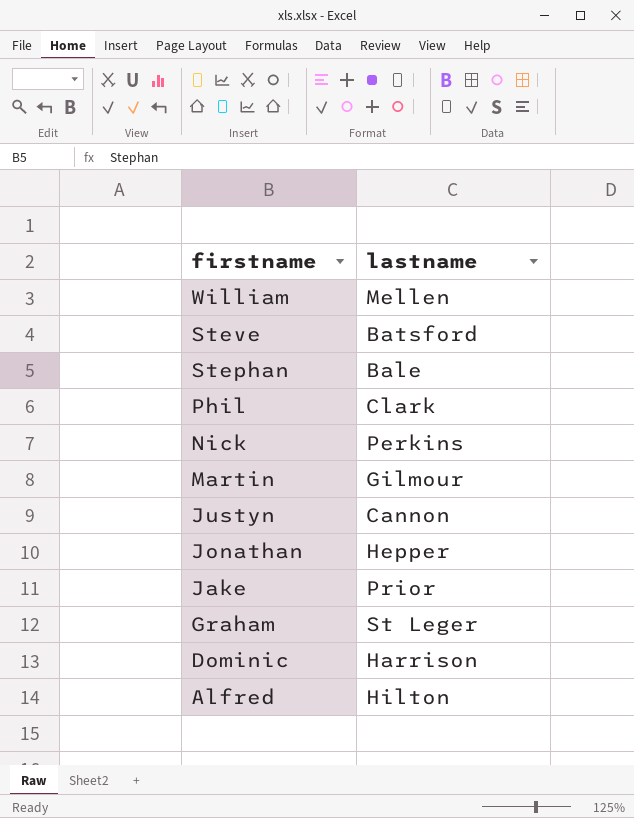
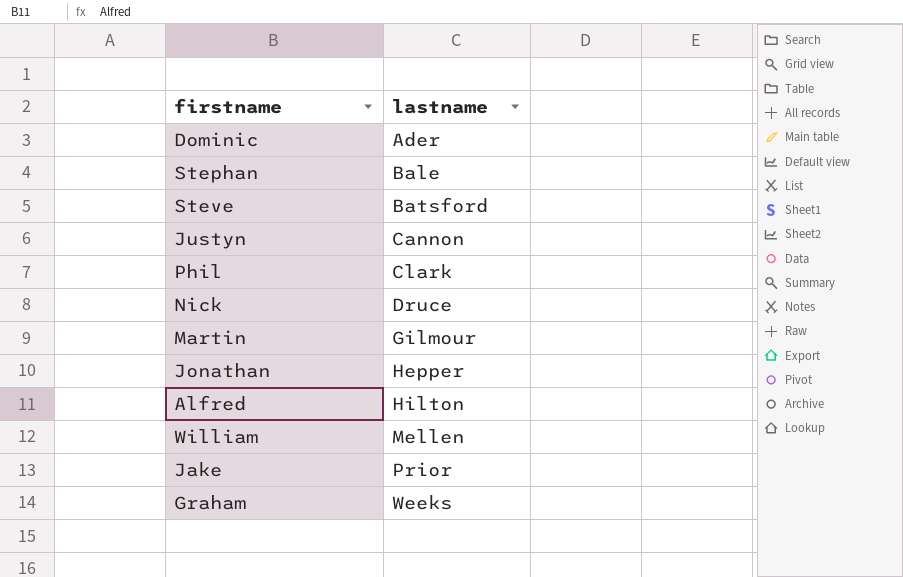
row order: firstname descending -> lastname ascending
Dominic | lastname: Harrison -> Ader
Nick | lastname: Perkins -> Druce
Graham | lastname: St Leger -> Weeks

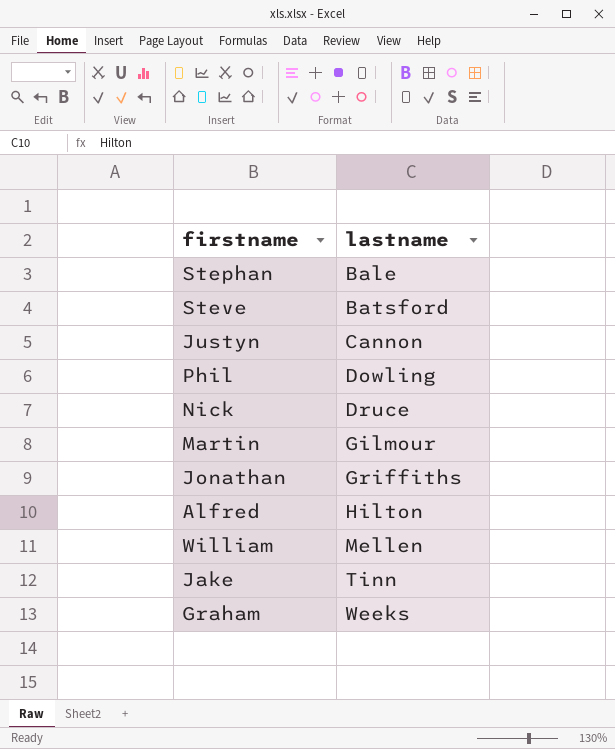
row Dominic: Ader -> none
Phil | lastname: Clark -> Dowling
Jonathan | lastname: Hepper -> Griffiths
Jake | lastname: Prior -> Tinn

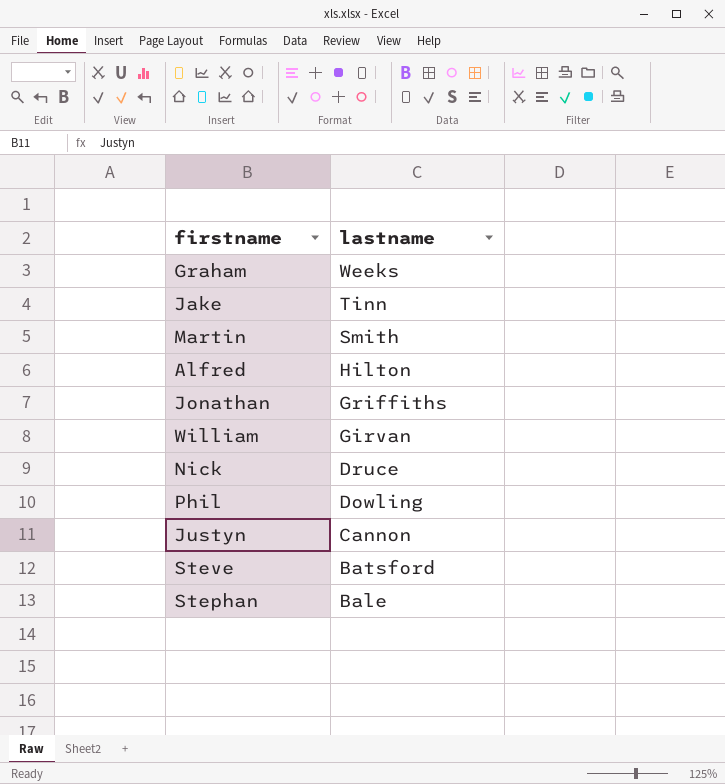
row order: lastname ascending -> lastname descending
Martin | lastname: Gilmour -> Smith
William | lastname: Mellen -> Girvan

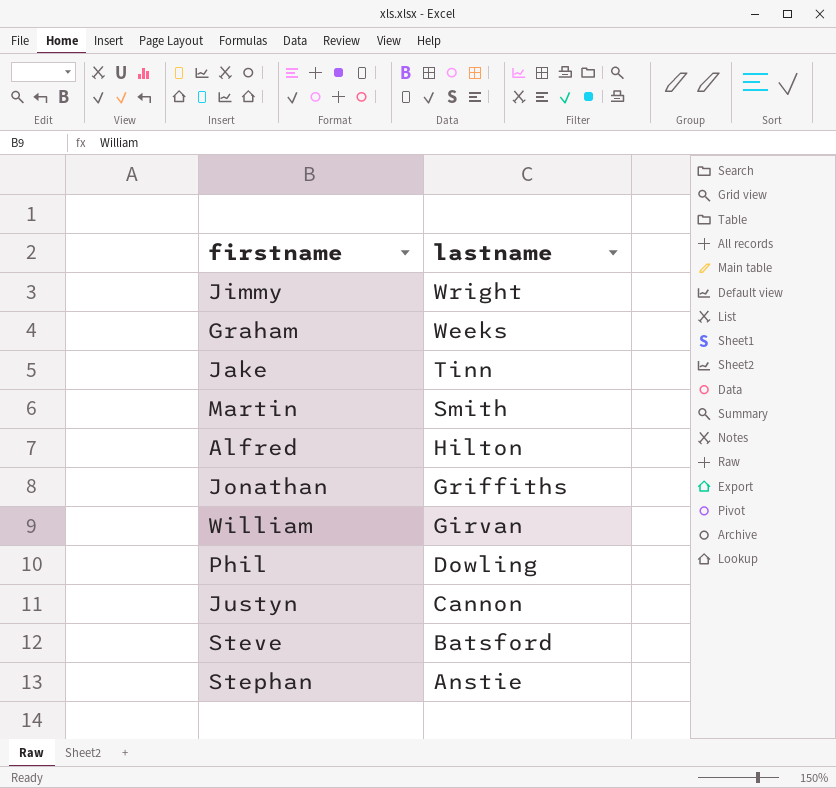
row Nick: Druce -> none
row Jimmy: none -> Wright
Stephan | lastname: Bale -> Anstie

